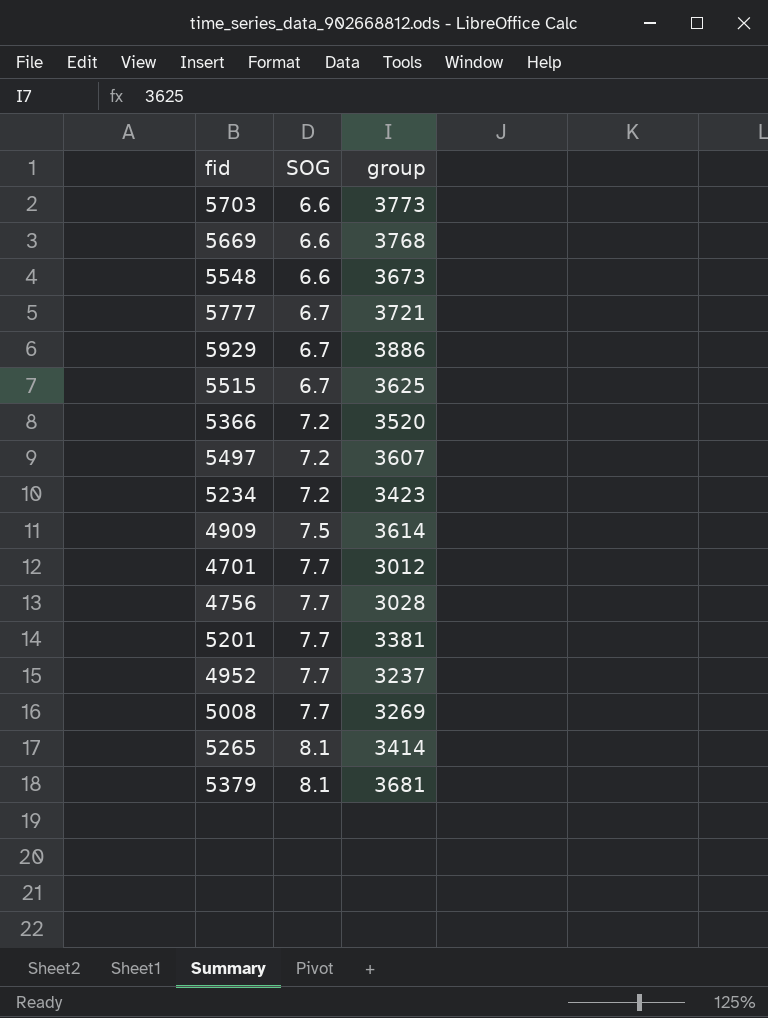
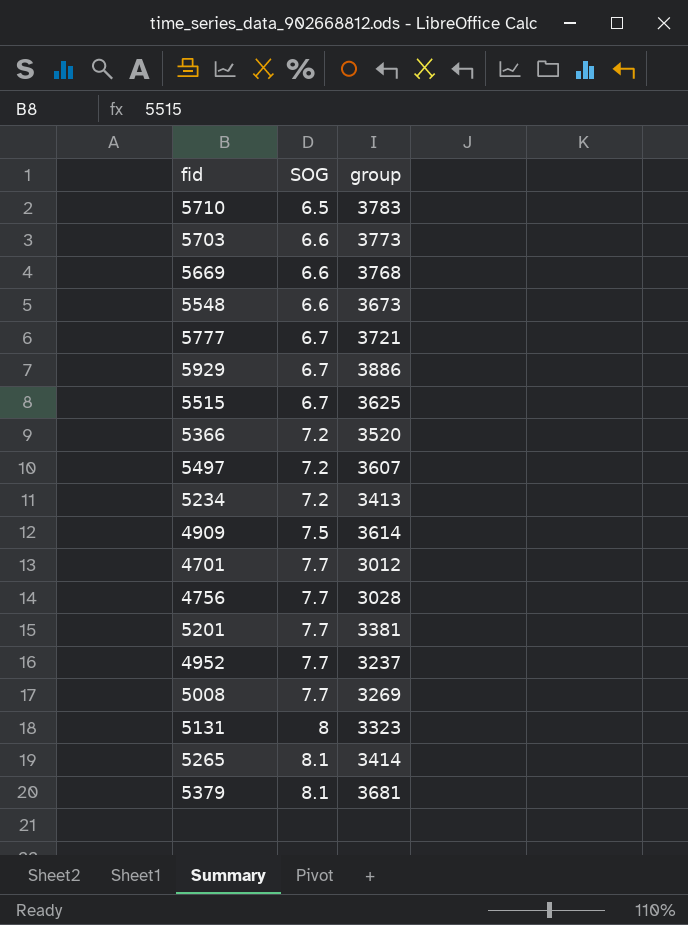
row 5710: none -> 6.5 | 3783
5234 | group: 3423 -> 3413
row 5131: none -> 8 | 3323

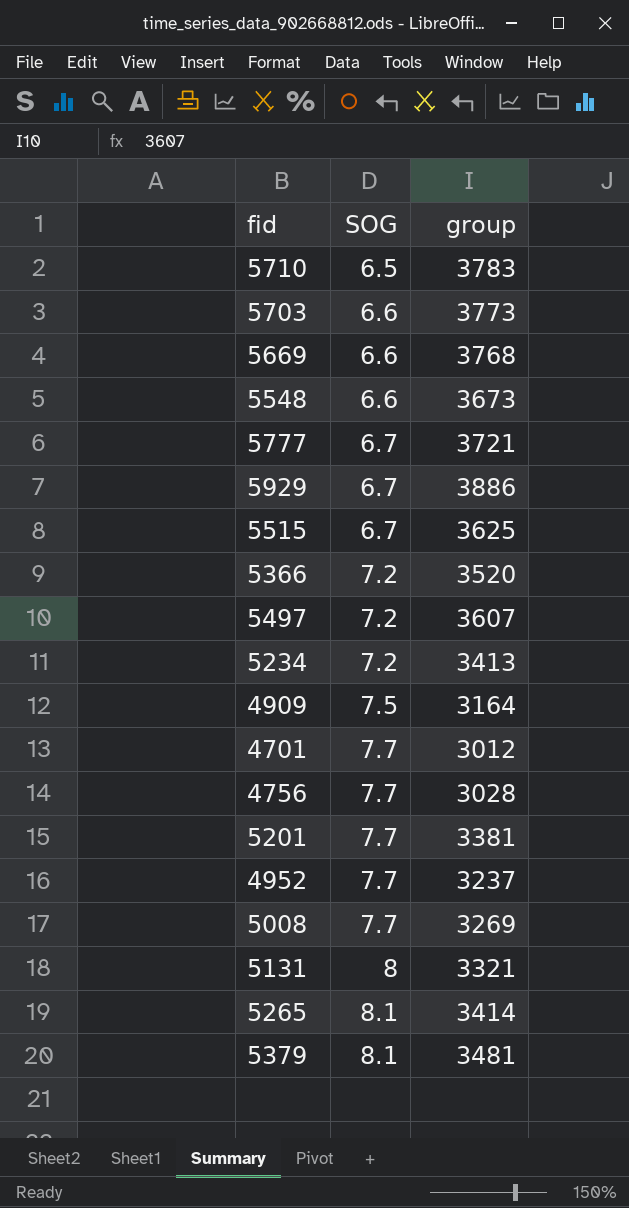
4909 | group: 3614 -> 3164
5131 | group: 3323 -> 3321
5379 | group: 3681 -> 3481

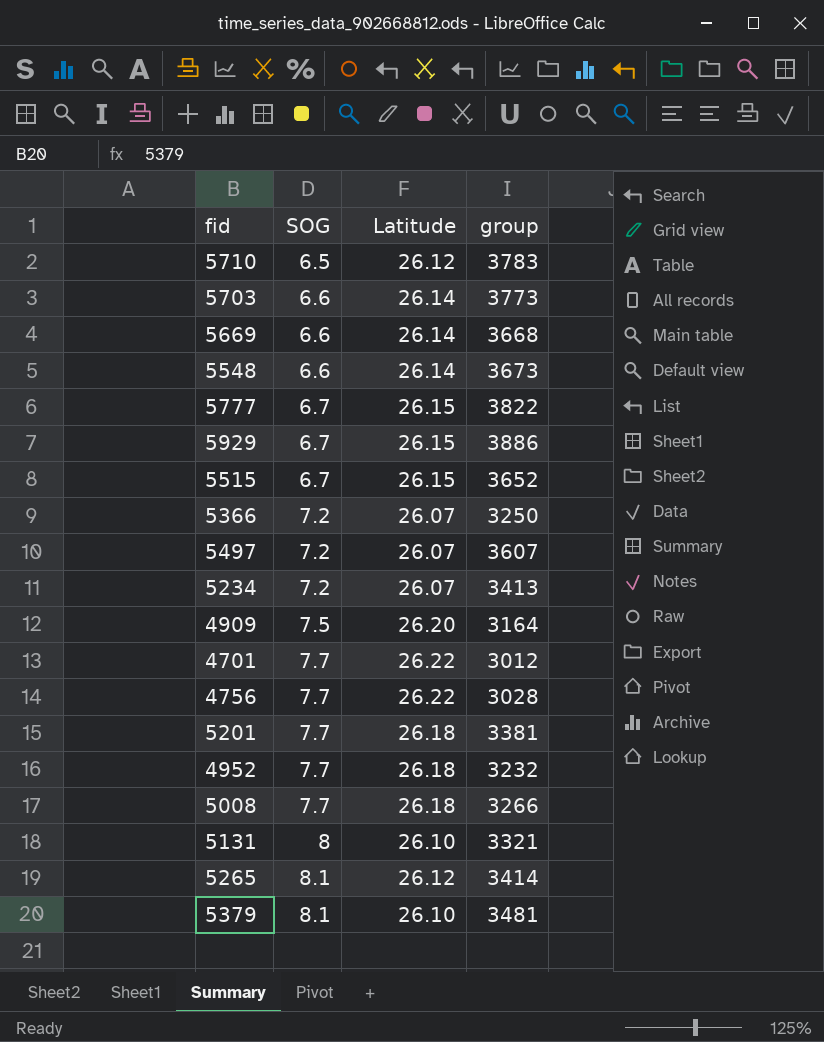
column Latitude | position: none -> 3
5669 | group: 3768 -> 3668
5777 | group: 3721 -> 3822
5515 | group: 3625 -> 3652
5366 | group: 3520 -> 3250
4952 | group: 3237 -> 3232
5008 | group: 3269 -> 3266

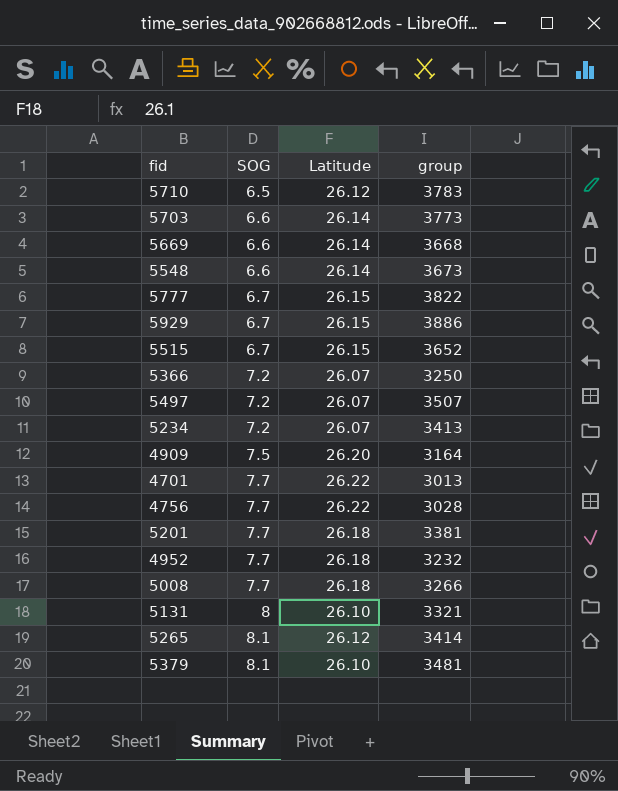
5497 | group: 3607 -> 3507
4701 | group: 3012 -> 3013

